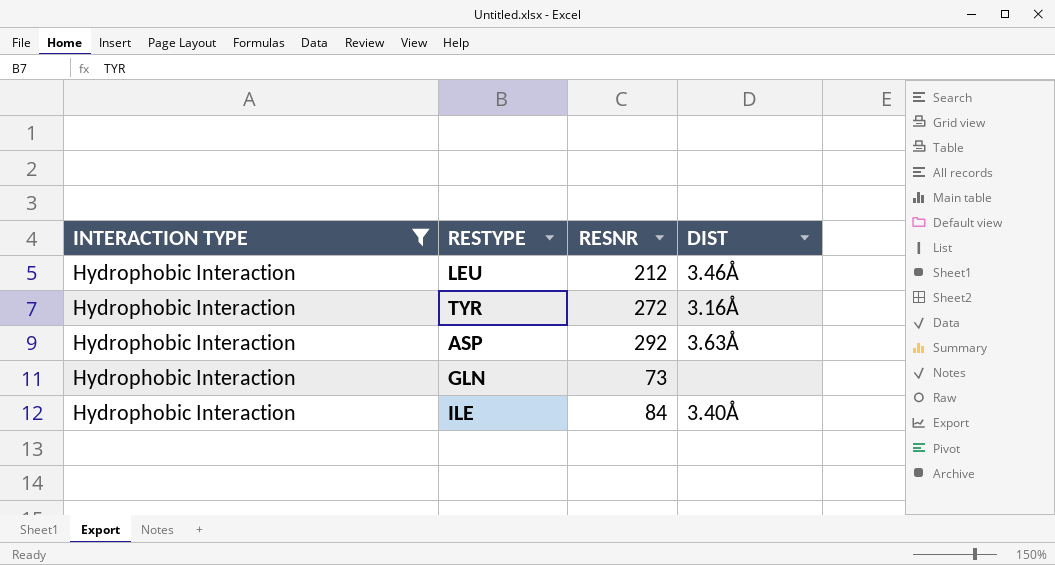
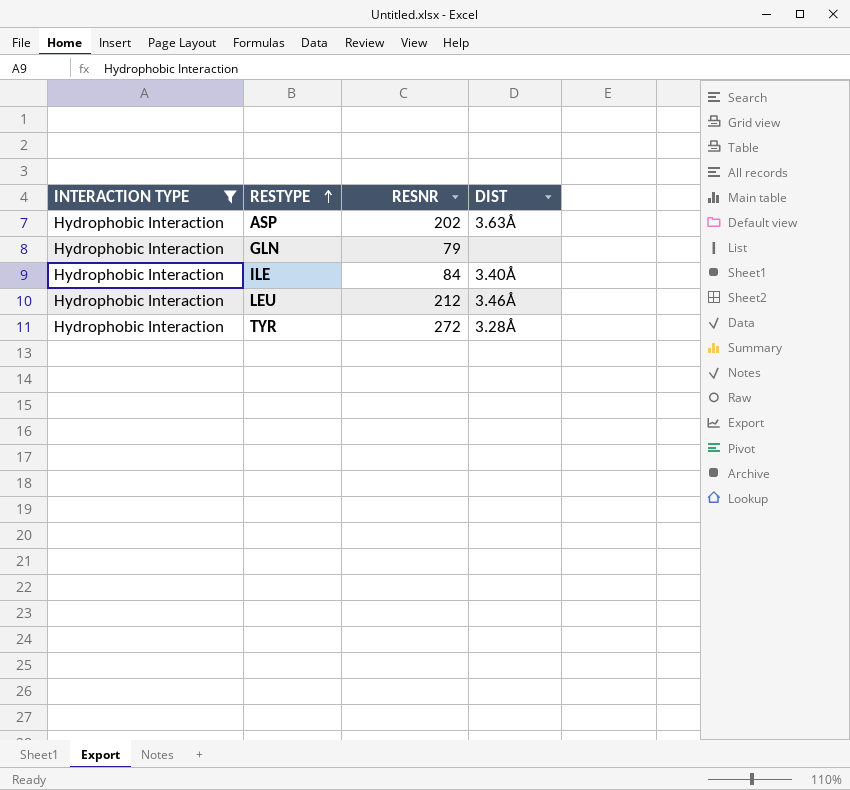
row order: none -> RESTYPE ascending
ASP | RESNR: 292 -> 202
GLN | RESNR: 73 -> 79
TYR | DIST: 3.16Å -> 3.28Å

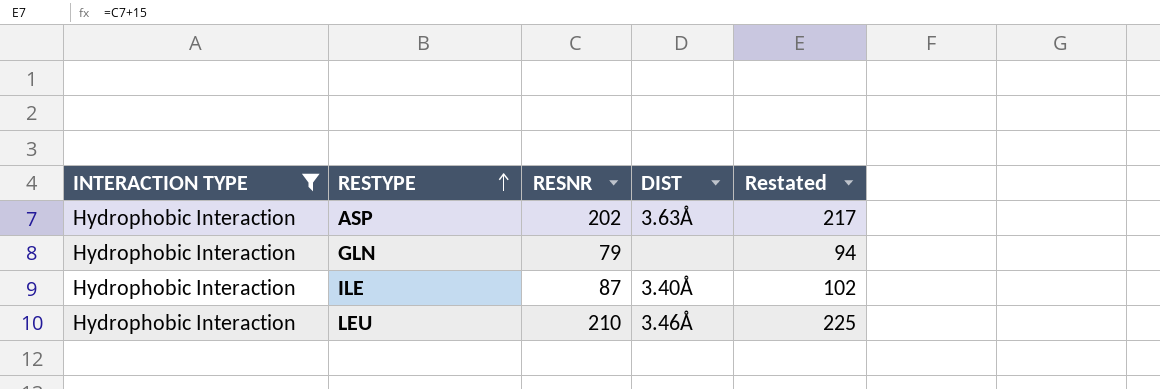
column Restated | formula: none -> [RESNR] + 15
row TYR: Hydrophobic Interaction | 272 | 3.28Å -> none
ILE | RESNR: 84 -> 87
LEU | RESNR: 212 -> 210

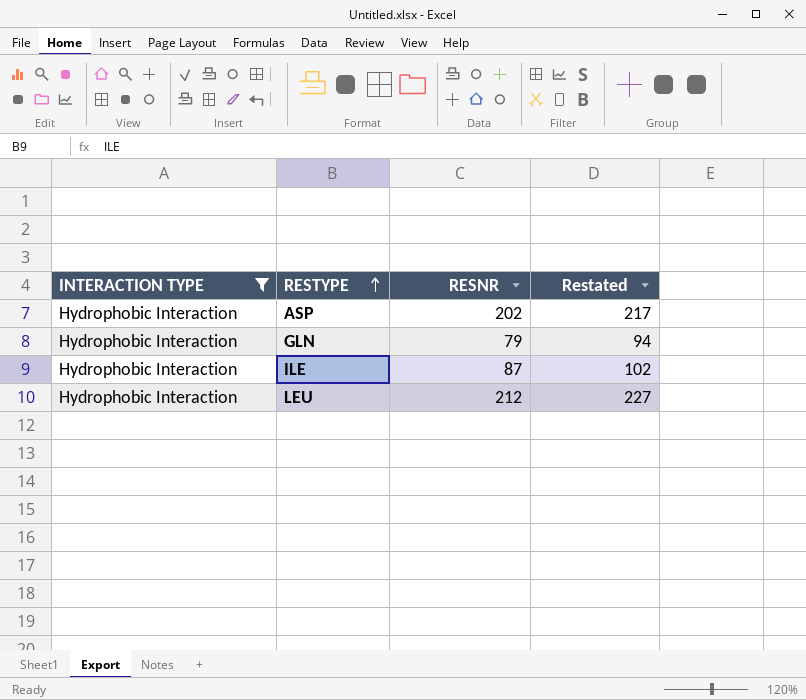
column DIST | position: 4 -> none
LEU | RESNR: 210 -> 212
LEU | Restated: 225 -> 227

